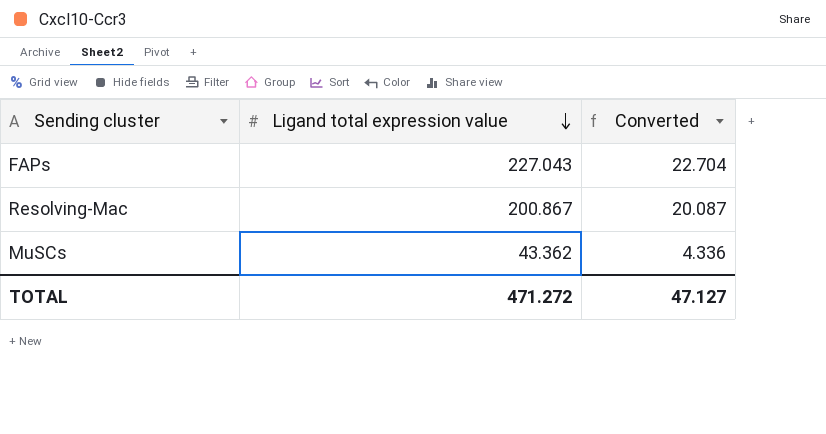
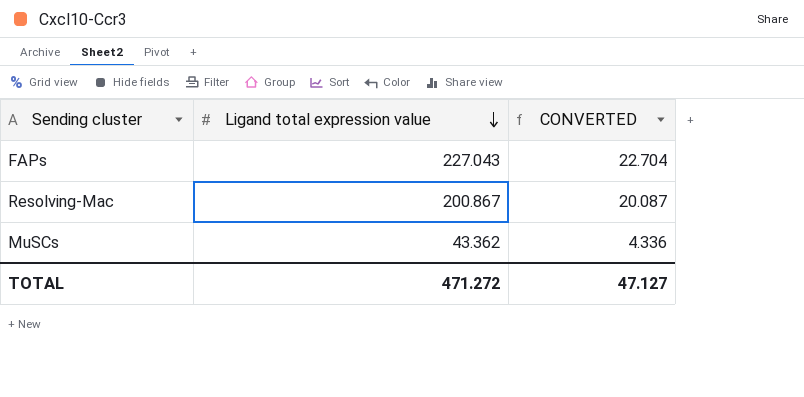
column name: Converted -> CONVERTED

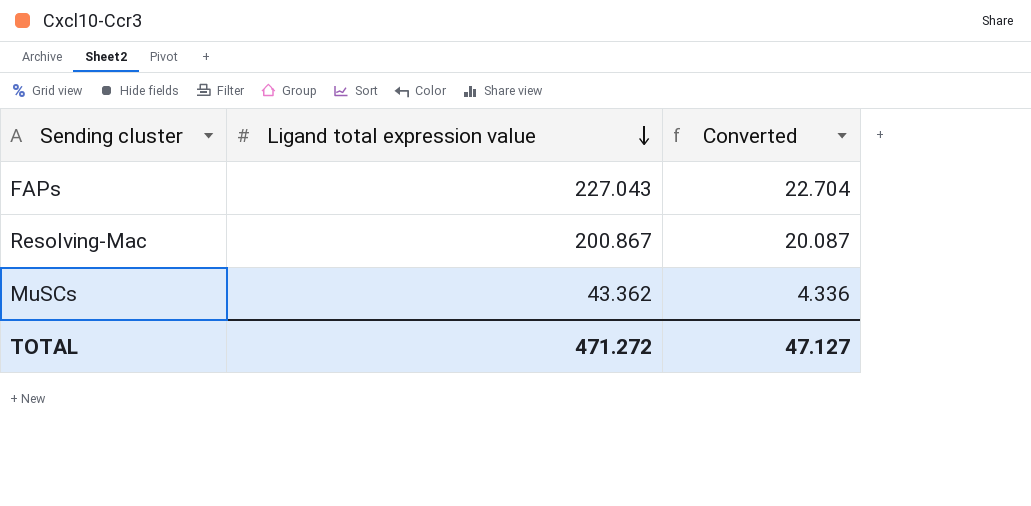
column name: CONVERTED -> Converted

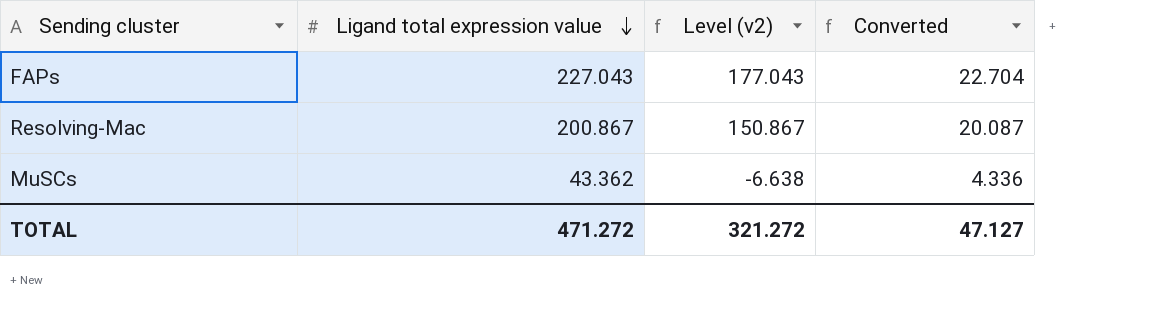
column Level (v2) | formula: none -> [Ligand total expression value] - 50

